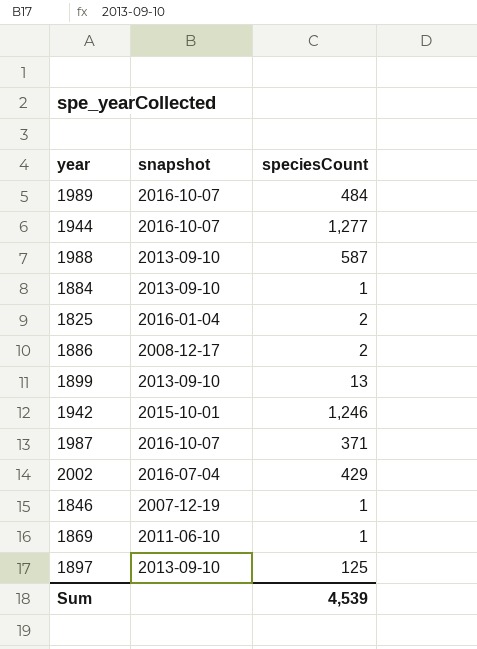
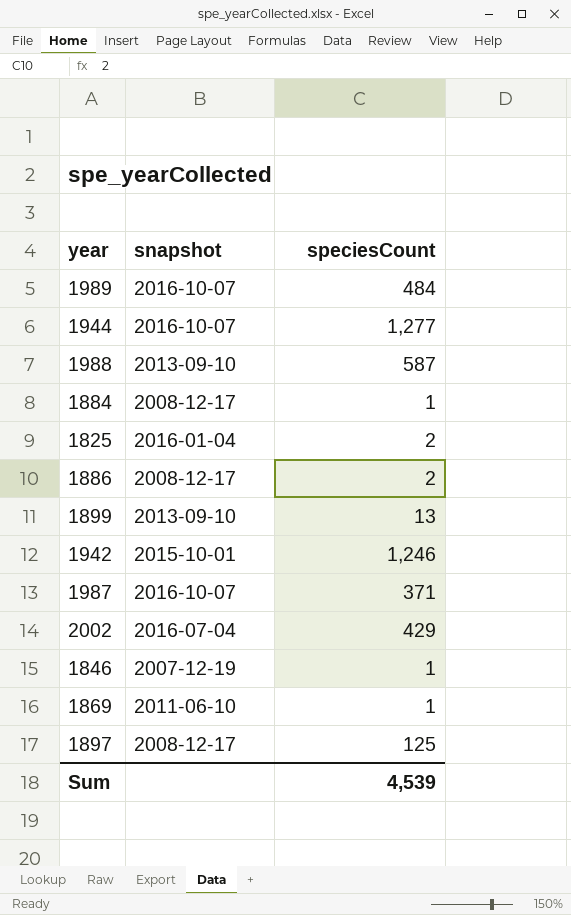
1884 | snapshot: 2013-09-10 -> 2008-12-17
1897 | snapshot: 2013-09-10 -> 2008-12-17

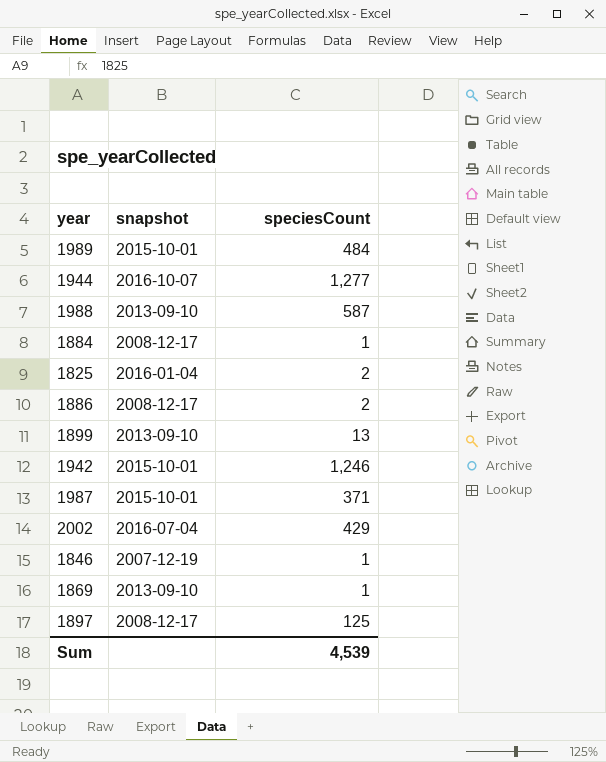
1989 | snapshot: 2016-10-07 -> 2015-10-01
1987 | snapshot: 2016-10-07 -> 2015-10-01
1869 | snapshot: 2011-06-10 -> 2013-09-10

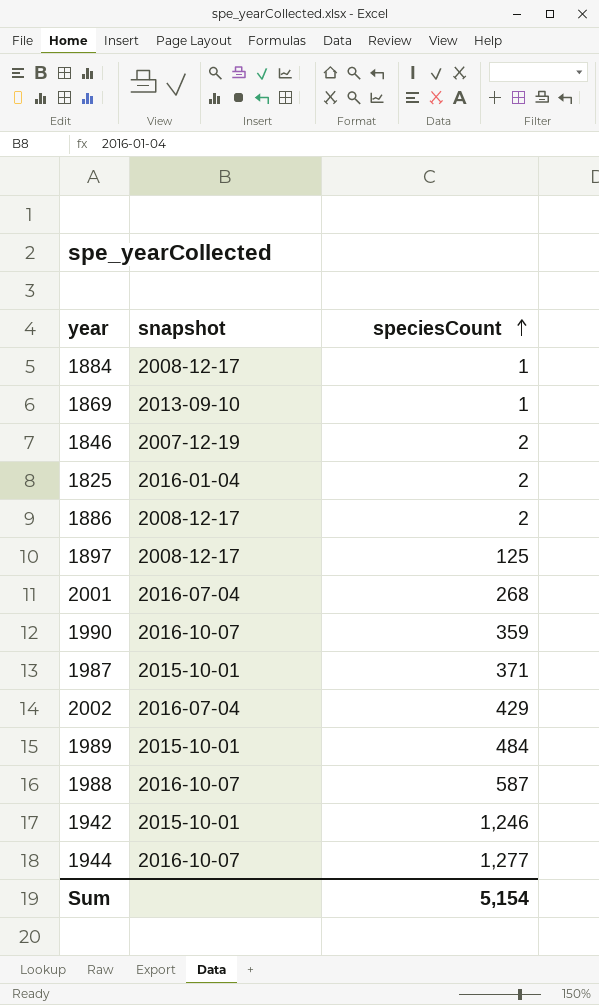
row order: none -> speciesCount ascending
row 1899: 2013-09-10 | 13 -> none
1846 | speciesCount: 1 -> 2
row 2001: none -> 2016-07-04 | 268
row 1990: none -> 2016-10-07 | 359
1988 | snapshot: 2013-09-10 -> 2016-10-07
Sum | speciesCount: 4,539 -> 5,154

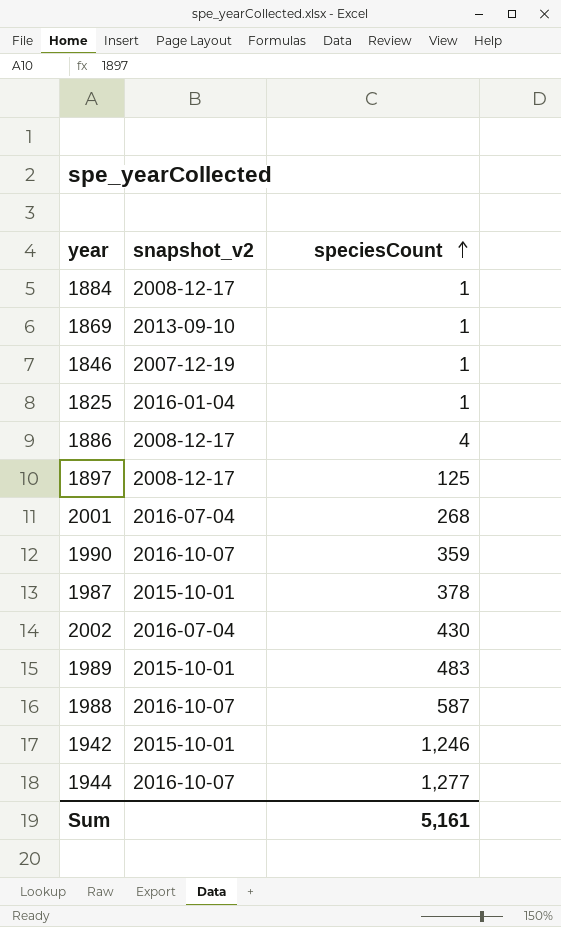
column name: snapshot -> snapshot_v2
1846 | speciesCount: 2 -> 1
1825 | speciesCount: 2 -> 1
1886 | speciesCount: 2 -> 4
1987 | speciesCount: 371 -> 378
2002 | speciesCount: 429 -> 430
1989 | speciesCount: 484 -> 483
Sum | speciesCount: 5,154 -> 5,161

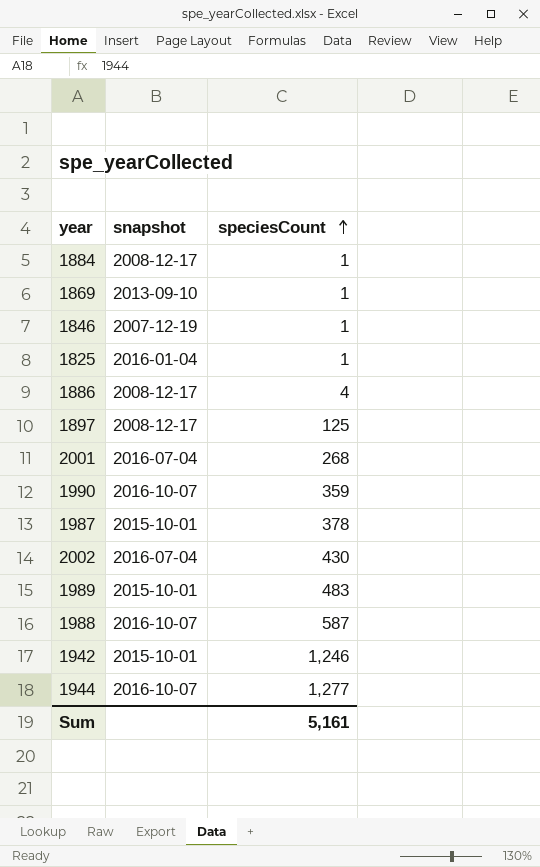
column name: snapshot_v2 -> snapshot

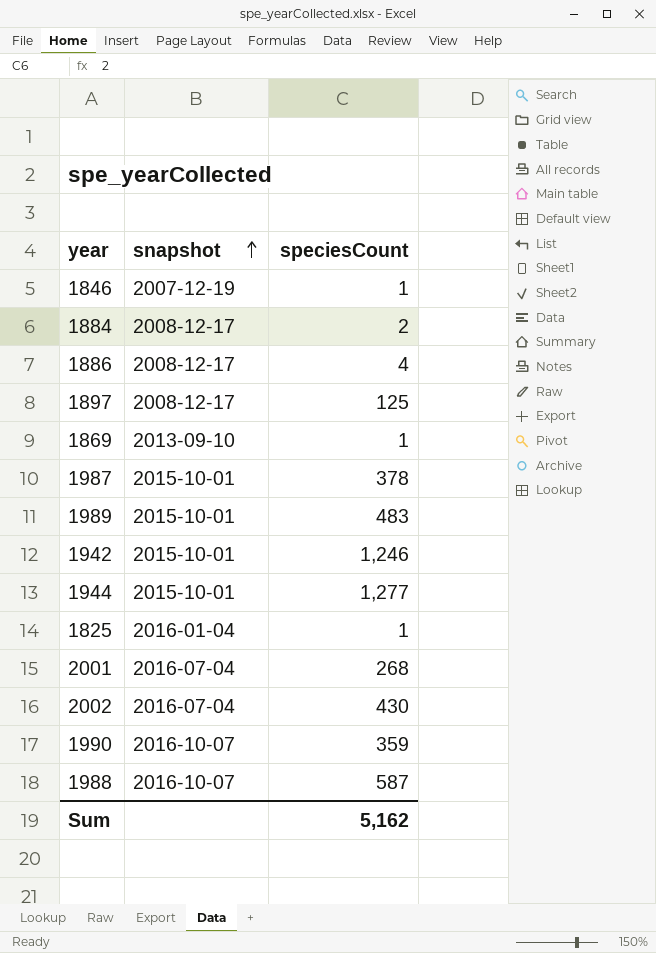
row order: speciesCount ascending -> snapshot ascending
1884 | speciesCount: 1 -> 2
1944 | snapshot: 2016-10-07 -> 2015-10-01
Sum | speciesCount: 5,161 -> 5,162

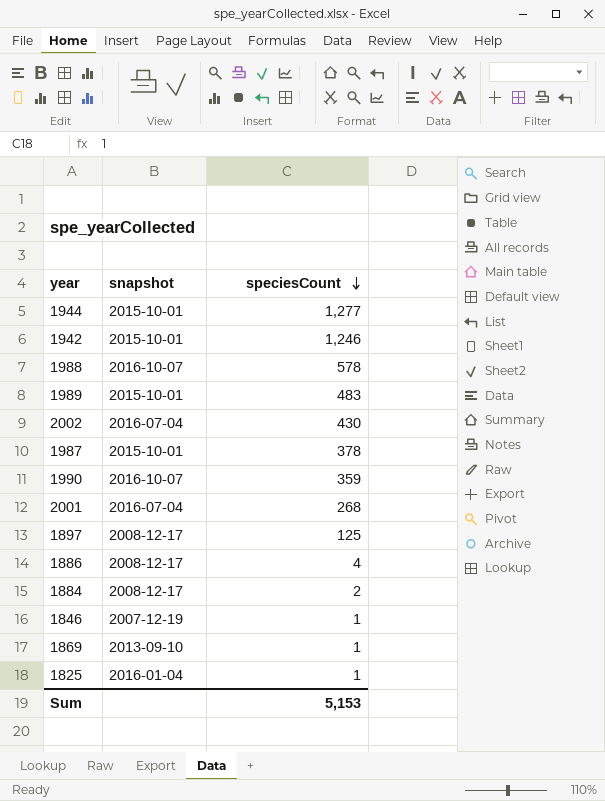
row order: snapshot ascending -> speciesCount descending
1988 | speciesCount: 587 -> 578
Sum | speciesCount: 5,162 -> 5,153

